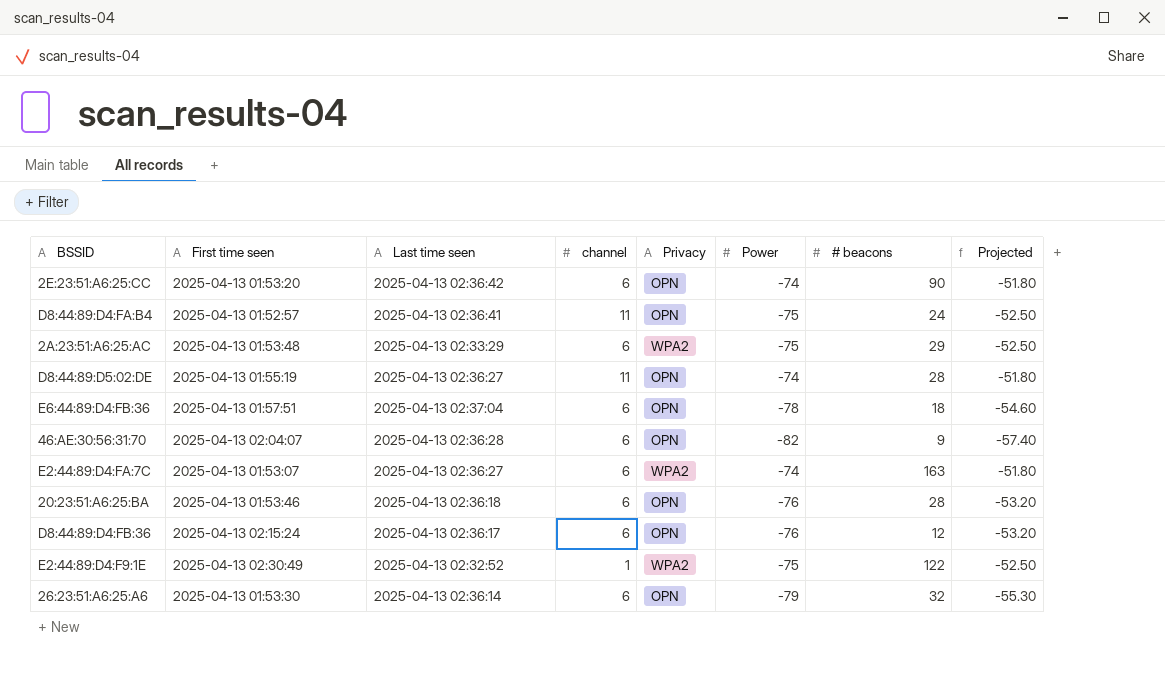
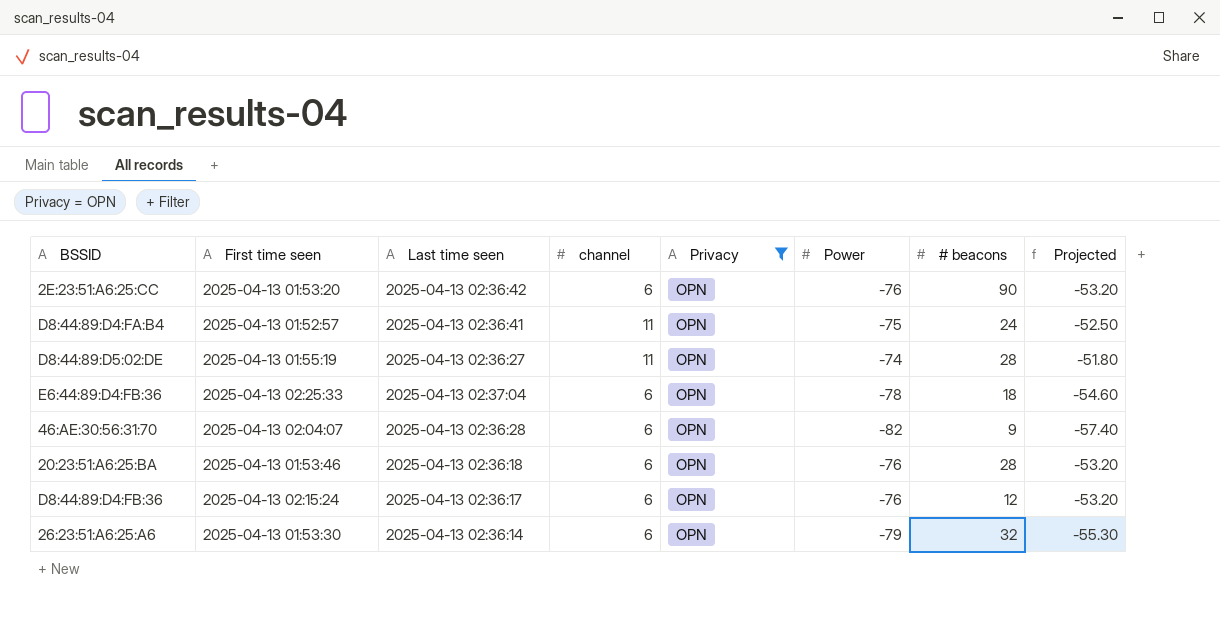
filter: none -> Privacy = OPN
2E:23:51:A6:25:CC | Power: -74 -> -76
2E:23:51:A6:25:CC | Projected: -51.80 -> -53.20
E6:44:89:D4:FB:36 | First time seen: 2025-04-13 01:57:51 -> 2025-04-13 02:25:33

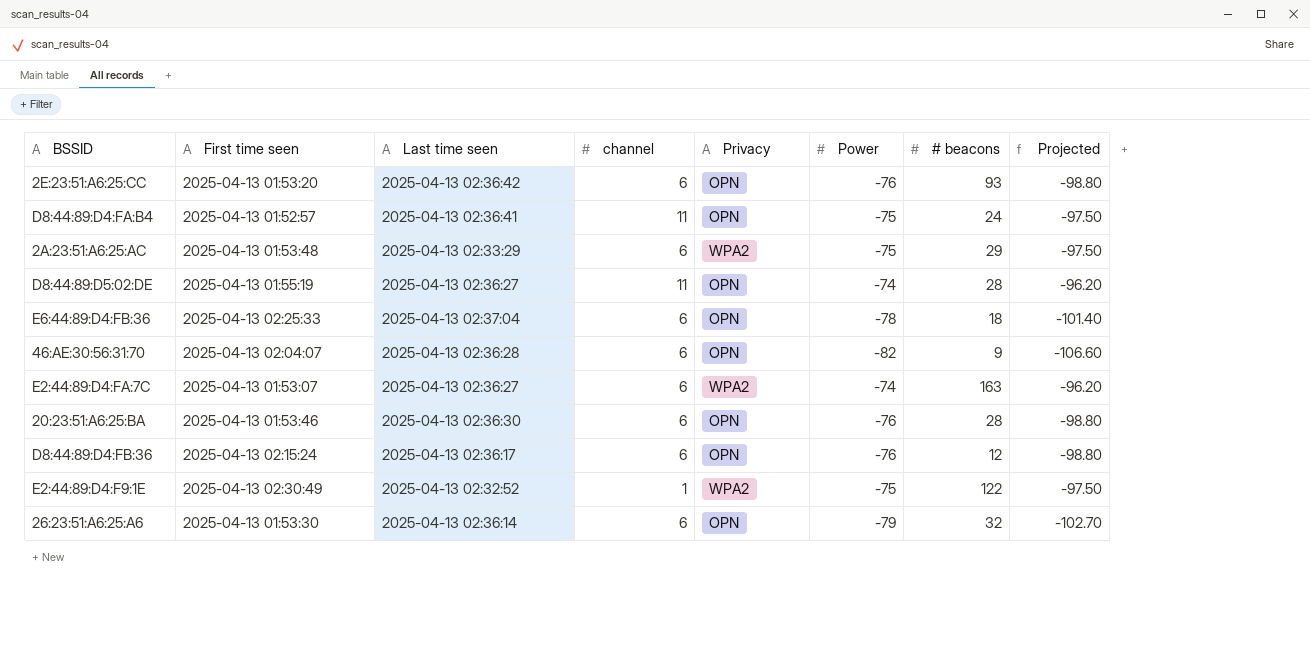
filter: Privacy = OPN -> none
column Projected | formula: [Power] * 0.7 -> [Power] * 1.3
2E:23:51:A6:25:CC | # beacons: 90 -> 93
20:23:51:A6:25:BA | Last time seen: 2025-04-13 02:36:18 -> 2025-04-13 02:36:30

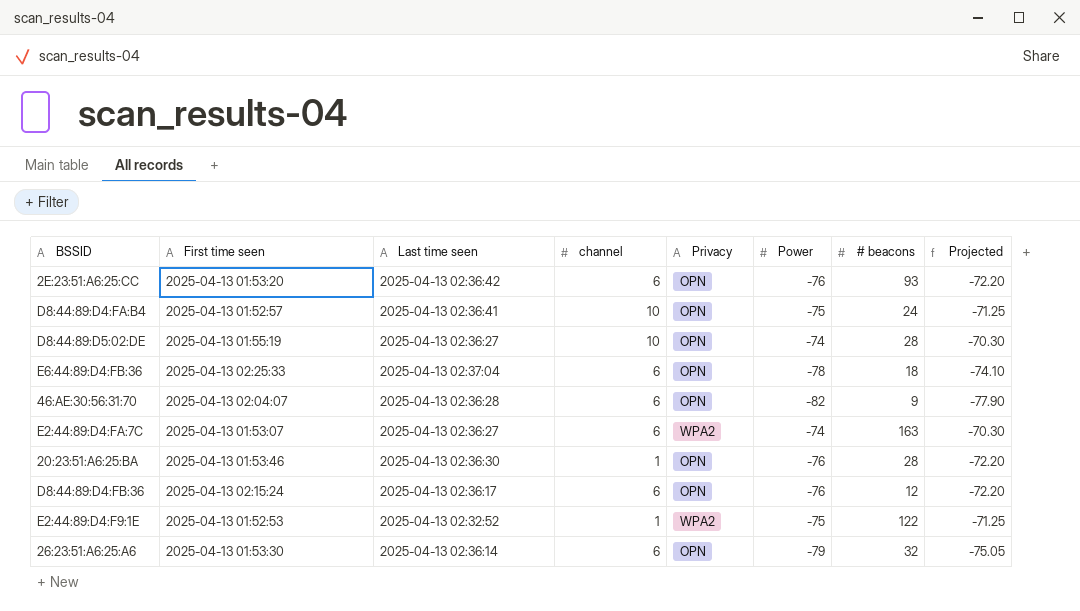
column Projected | formula: [Power] * 1.3 -> [Power] * 0.95
row 2A:23:51:A6:25:AC: 2025-04-13 01:53:48 | 2025-04-13 02:33:29 | 6 | WPA2 | -75 | 29 | -97.50 -> none
D8:44:89:D4:FA:B4 | channel: 11 -> 10
D8:44:89:D5:02:DE | channel: 11 -> 10
20:23:51:A6:25:BA | channel: 6 -> 1
E2:44:89:D4:F9:1E | First time seen: 2025-04-13 02:30:49 -> 2025-04-13 01:52:53

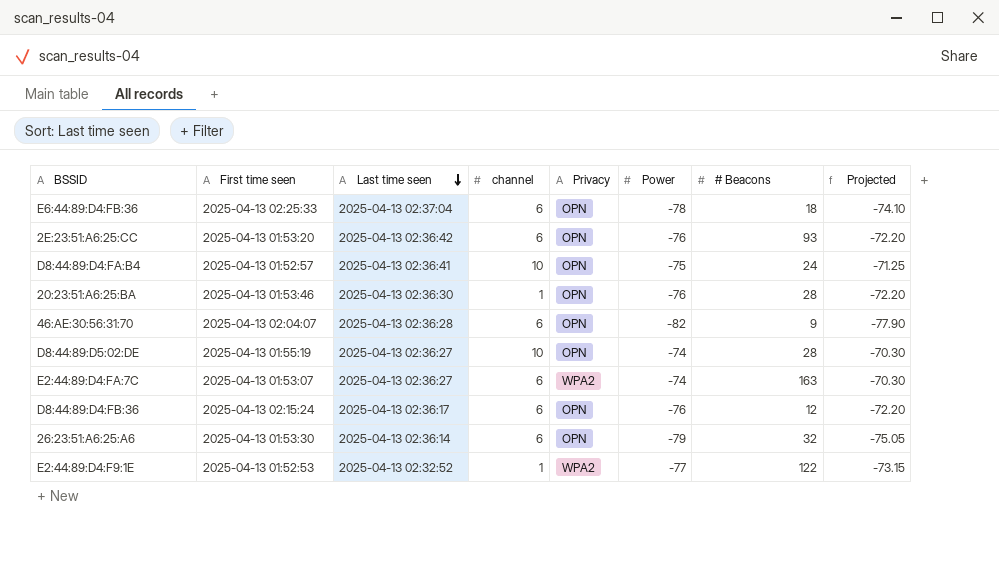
row order: none -> Last time seen descending
column name: # beacons -> # Beacons
E2:44:89:D4:F9:1E | Power: -75 -> -77
E2:44:89:D4:F9:1E | Projected: -71.25 -> -73.15

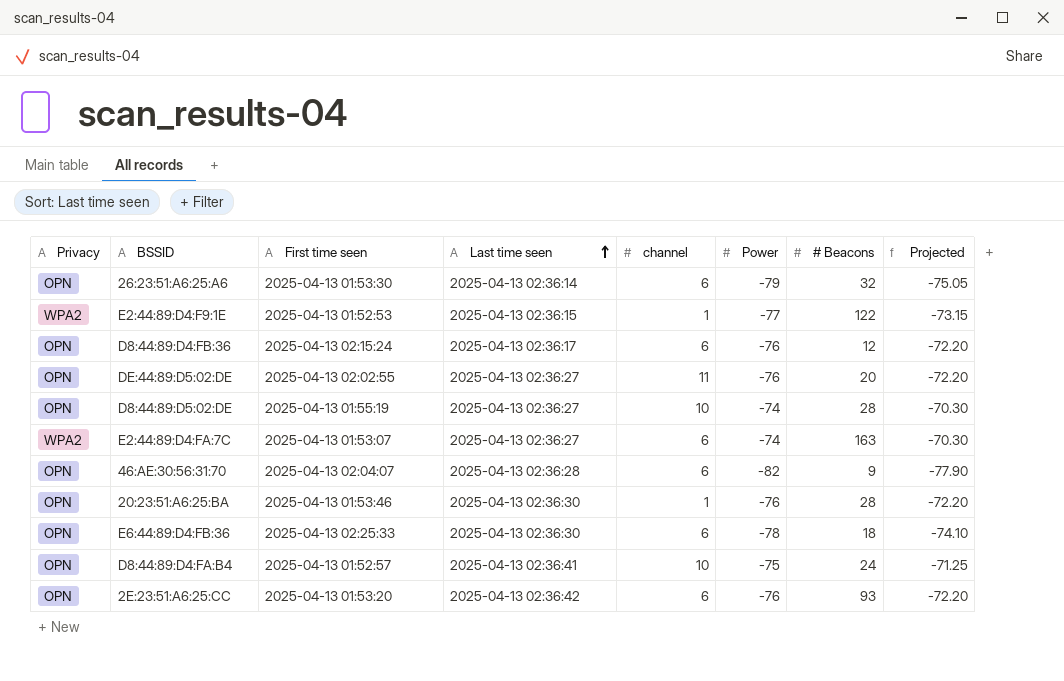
row order: Last time seen descending -> Last time seen ascending
column Privacy | position: 5 -> 1
E2:44:89:D4:F9:1E | Last time seen: 2025-04-13 02:32:52 -> 2025-04-13 02:36:15
row DE:44:89:D5:02:DE: none -> OPN | 2025-04-13 02:02:55 | 2025-04-13 02:36:27 | 11 | -76 | 20 | -72.20
E6:44:89:D4:FB:36 | Last time seen: 2025-04-13 02:37:04 -> 2025-04-13 02:36:30

